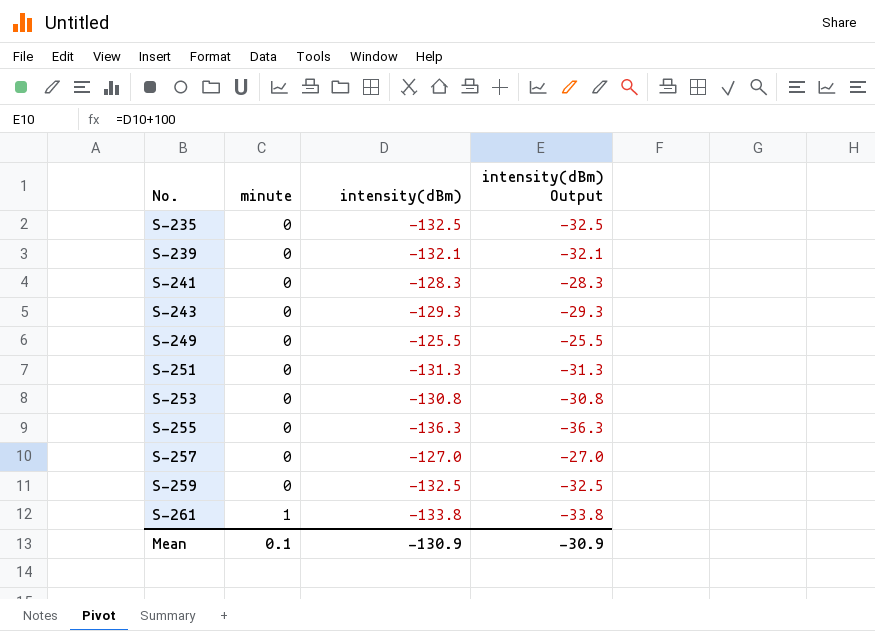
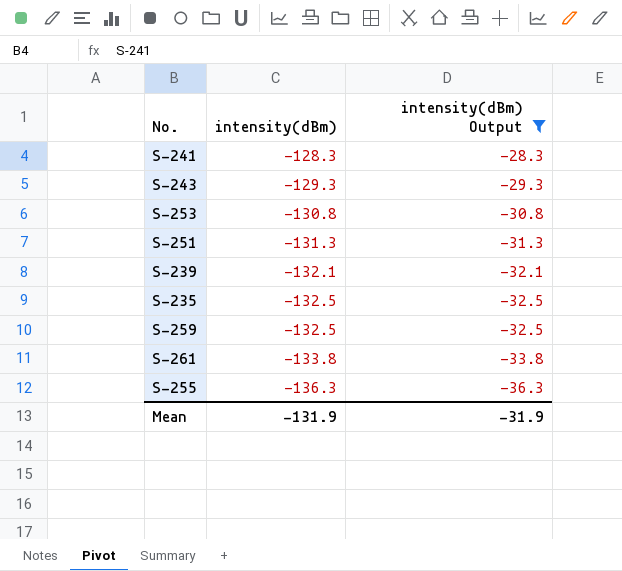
filter: none -> intensity(dBm) Output <= -28.3
row order: No. ascending -> intensity(dBm) descending
column minute | position: 2 -> none
Mean | intensity(dBm): -130.9 -> -131.9
Mean | intensity(dBm) Output: -30.9 -> -31.9

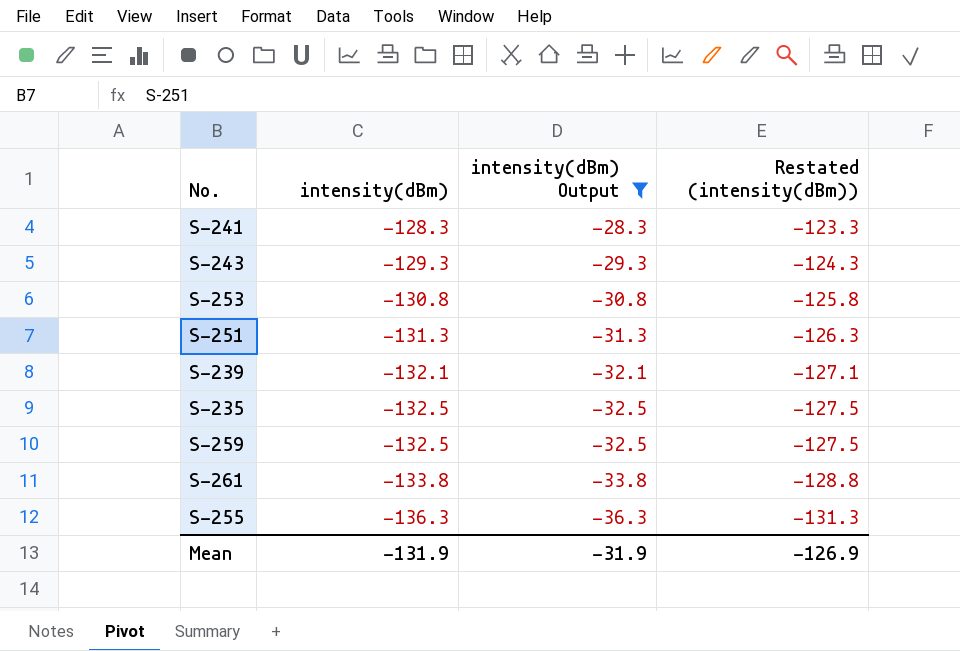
column Restated (intensity(dBm)) | formula: none -> [intensity(dBm)] + 5

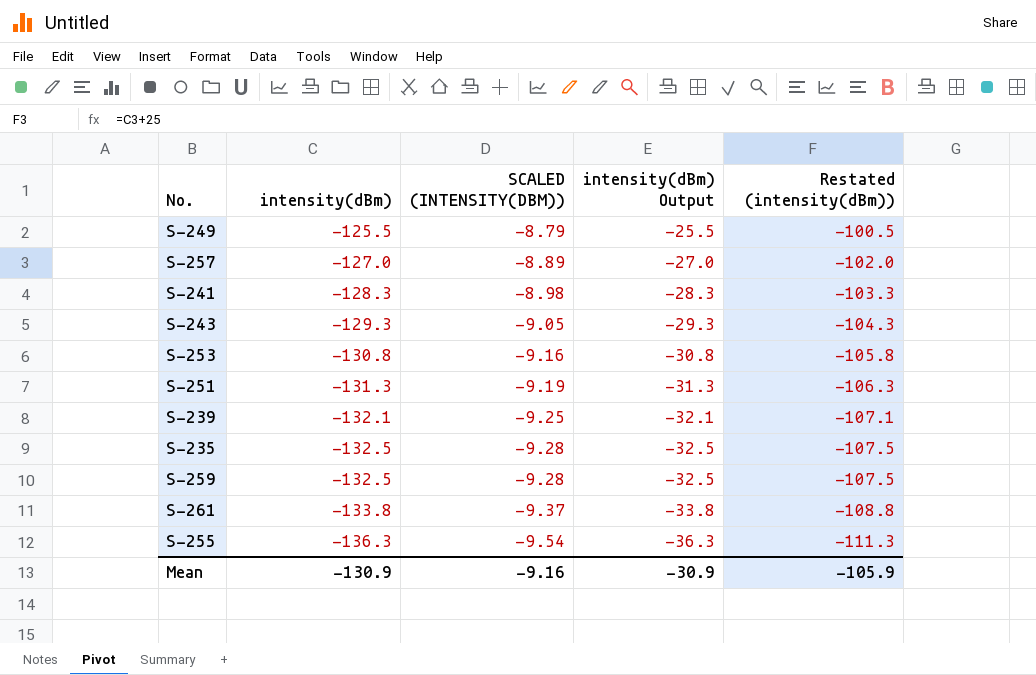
filter: intensity(dBm) Output <= -28.3 -> none
column SCALED (INTENSITY(DBM)) | formula: none -> [intensity(dBm)] * 0.07
column Restated (intensity(dBm)) | formula: [intensity(dBm)] + 5 -> [intensity(dBm)] + 25
Mean | intensity(dBm): -131.9 -> -130.9
Mean | intensity(dBm) Output: -31.9 -> -30.9
Mean | Restated (intensity(dBm)): -126.9 -> -105.9

